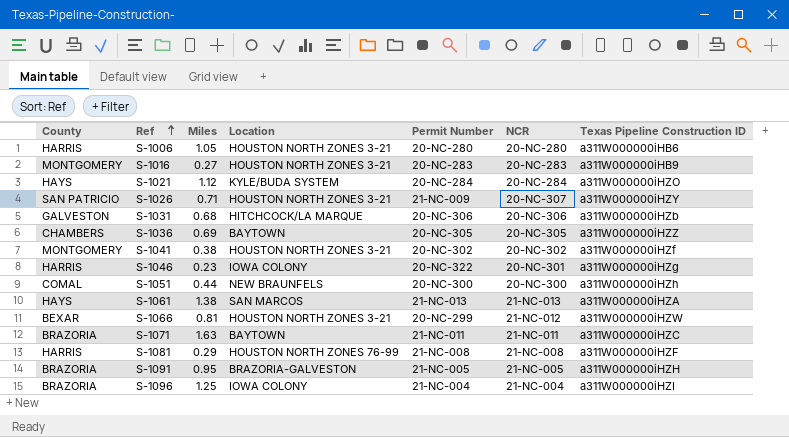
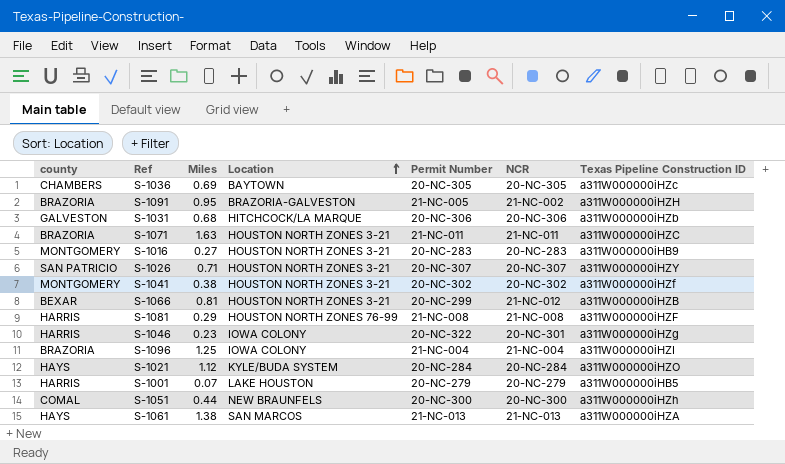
row order: Ref ascending -> Location ascending
column name: County -> county
row S-1006: HARRIS | 1.05 | HOUSTON NORTH ZONES 3-21 | 20-NC-280 | 20-NC-280 | a311W000000iHB6 -> none
S-1036 | Texas Pipeline Construction ID: a311W000000iHZZ -> a311W000000iHZc
S-1091 | NCR: 21-NC-005 -> 21-NC-002
S-1071 | Location: BAYTOWN -> HOUSTON NORTH ZONES 3-21
S-1026 | Permit Number: 21-NC-009 -> 20-NC-307
S-1066 | Texas Pipeline Construction ID: a311W000000iHZW -> a311W000000iHZB
row S-1001: none -> HARRIS | 0.07 | LAKE HOUSTON | 20-NC-279 | 20-NC-279 | a311W000000iHB5

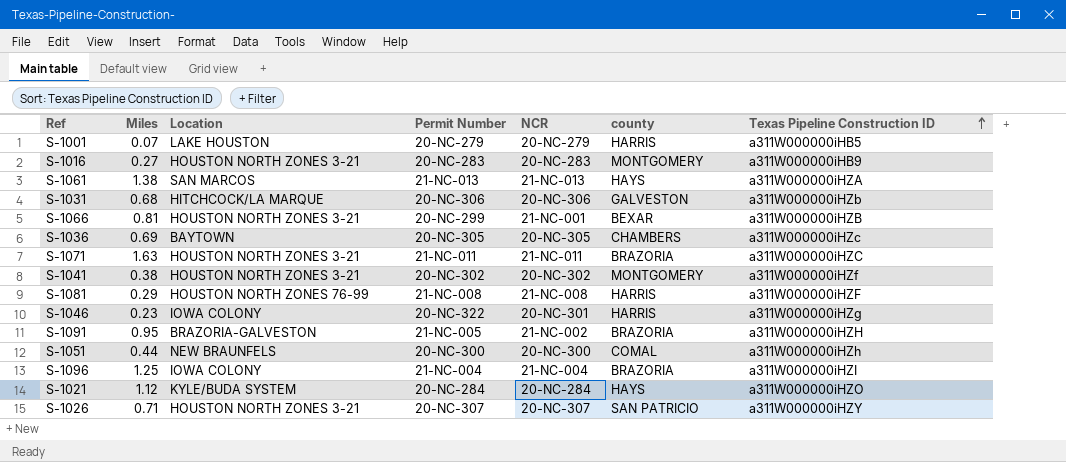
row order: Location ascending -> Texas Pipeline Construction ID ascending
column county | position: 1 -> 6
S-1066 | NCR: 21-NC-012 -> 21-NC-001

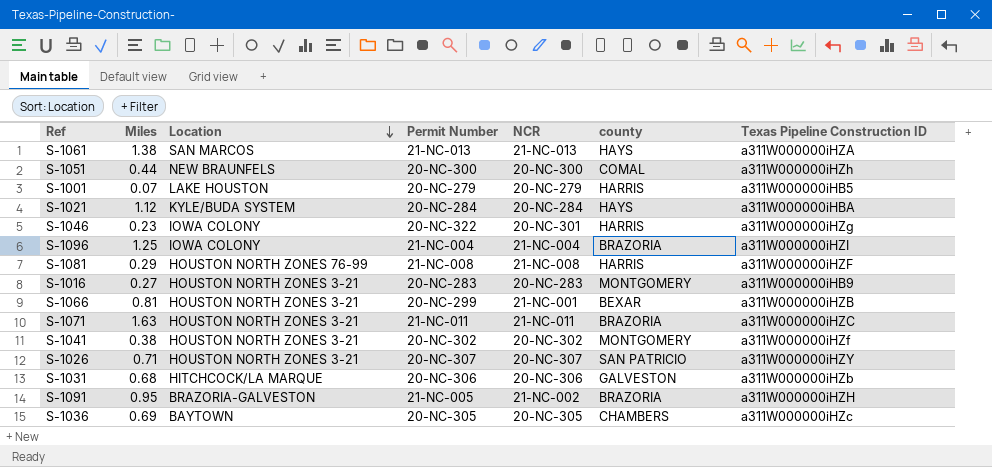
row order: Texas Pipeline Construction ID ascending -> Location descending
S-1021 | Texas Pipeline Construction ID: a311W000000iHZO -> a311W000000iHBA

